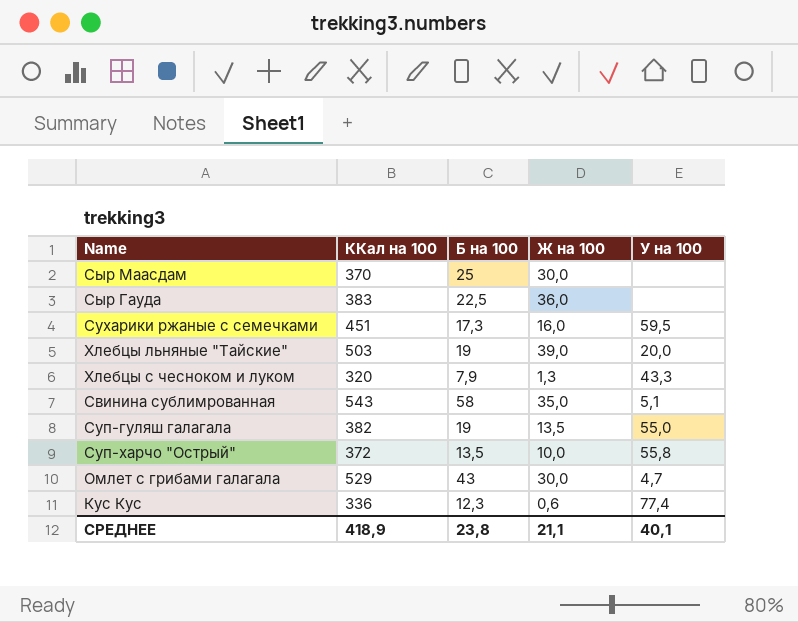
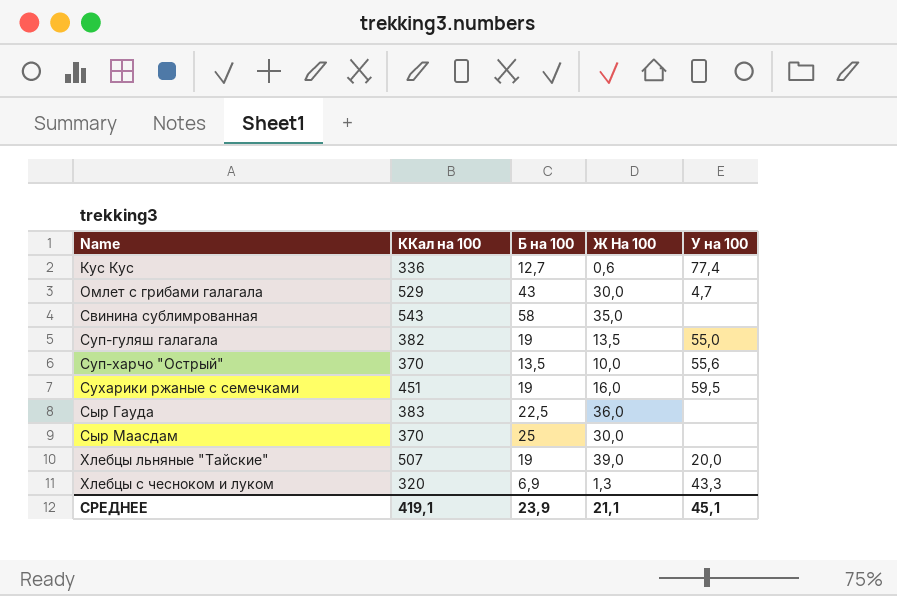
row order: none -> Name ascending
column name: Ж на 100 -> Ж На 100
Кус Кус | Б на 100: 12,3 -> 12,7
Свинина сублимрованная | У на 100: 5,1 -> none
Суп-харчо "Острый" | ККал на 100: 372 -> 370
Суп-харчо "Острый" | У на 100: 55,8 -> 55,6
Сухарики ржаные с семечками | Б на 100: 17,3 -> 19
Хлебцы льняные "Тайские" | ККал на 100: 503 -> 507
Хлебцы с чесноком и луком | Б на 100: 7,9 -> 6,9
СРЕДНЕЕ | ККал на 100: 418,9 -> 419,1
СРЕДНЕЕ | Б на 100: 23,8 -> 23,9
СРЕДНЕЕ | У на 100: 40,1 -> 45,1

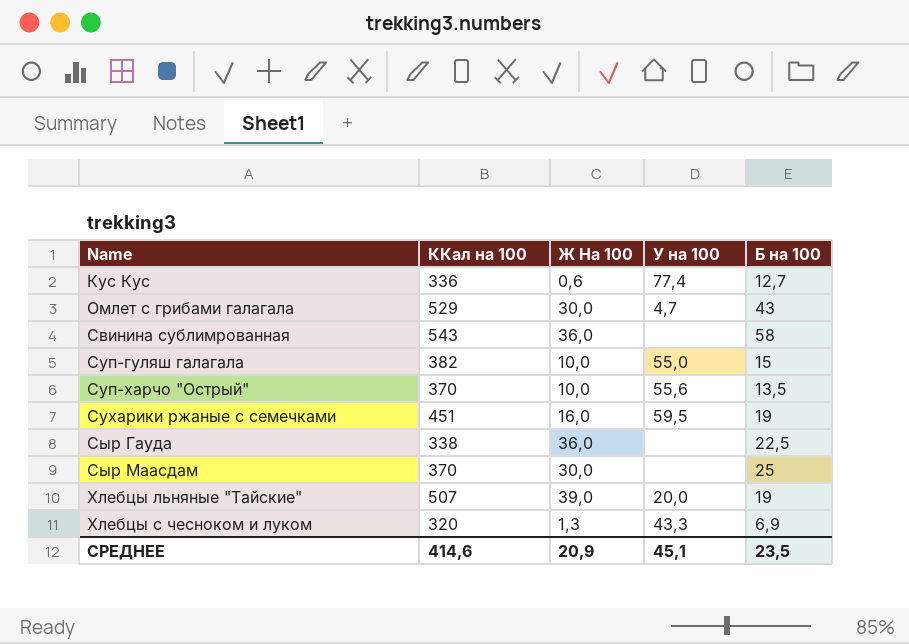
column Б на 100 | position: 3 -> 5
Свинина сублимрованная | Ж На 100: 35,0 -> 36,0
Суп-гуляш галагала | Ж На 100: 13,5 -> 10,0
Суп-гуляш галагала | Б на 100: 19 -> 15
Сыр Гауда | ККал на 100: 383 -> 338
СРЕДНЕЕ | ККал на 100: 419,1 -> 414,6
СРЕДНЕЕ | Ж На 100: 21,1 -> 20,9
СРЕДНЕЕ | Б на 100: 23,9 -> 23,5

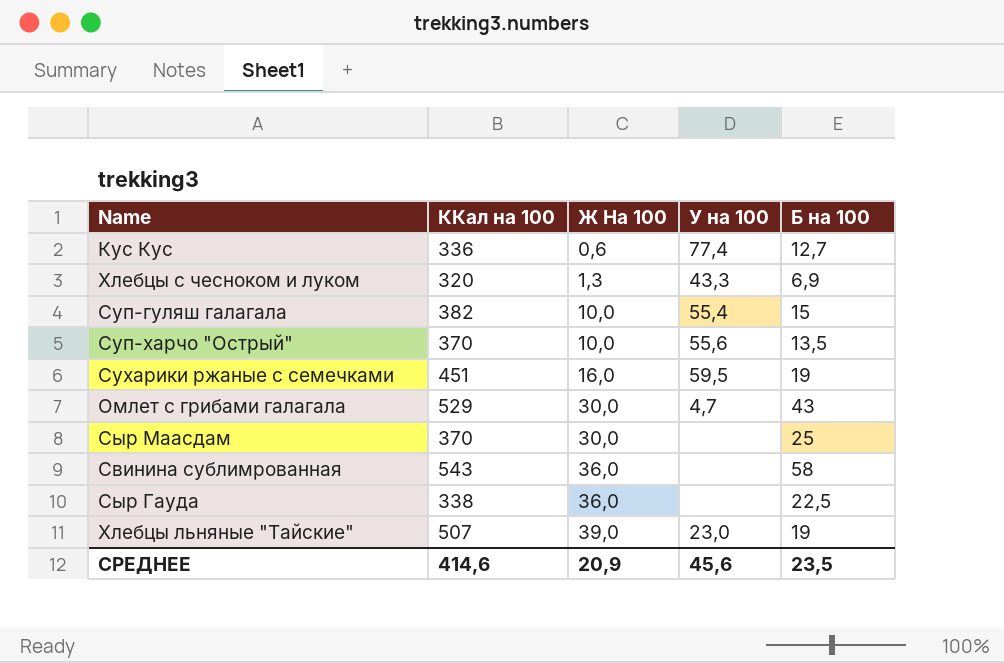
row order: Name ascending -> Ж На 100 ascending
Суп-гуляш галагала | У на 100: 55,0 -> 55,4
Хлебцы льняные "Тайские" | У на 100: 20,0 -> 23,0
СРЕДНЕЕ | У на 100: 45,1 -> 45,6

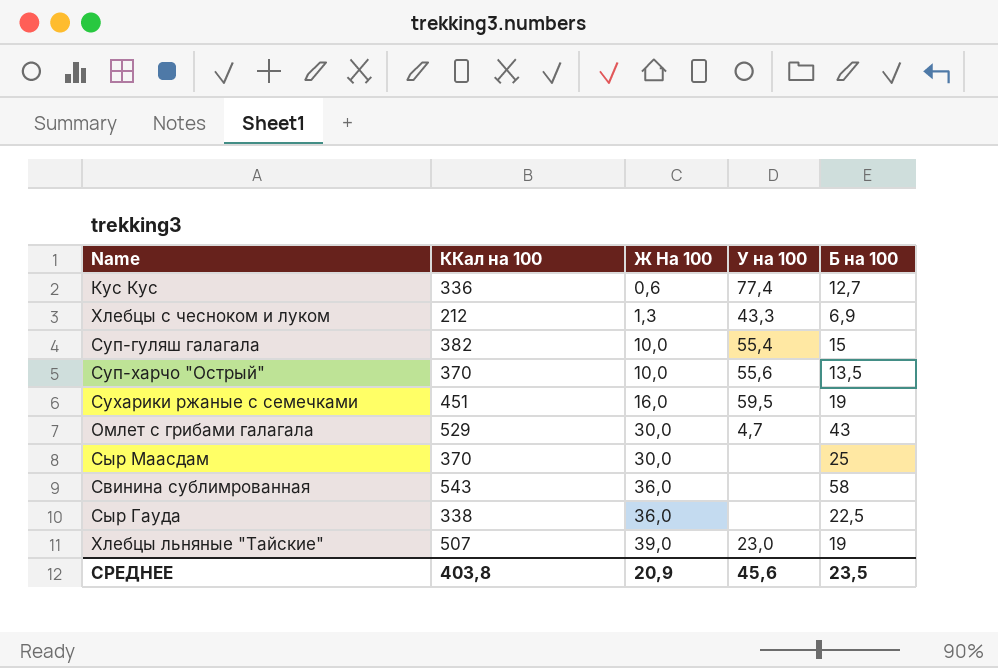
Хлебцы с чесноком и луком | ККал на 100: 320 -> 212
СРЕДНЕЕ | ККал на 100: 414,6 -> 403,8

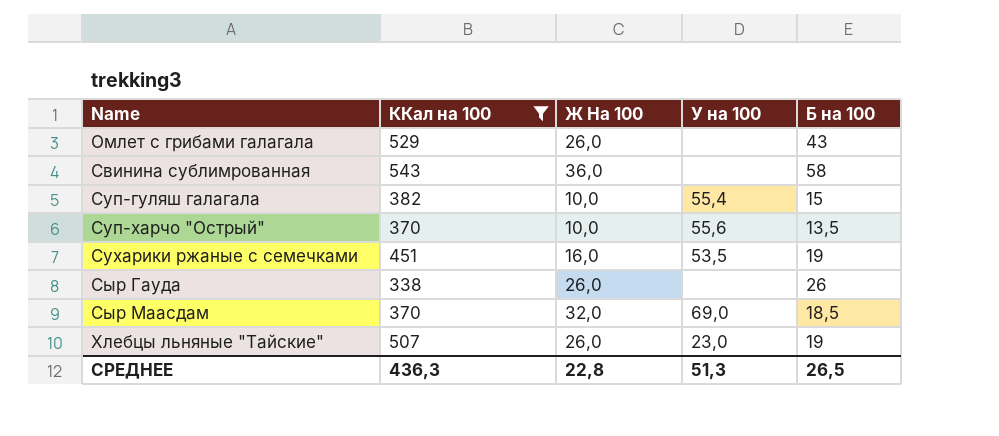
filter: none -> ККал на 100 >= 338
row order: Ж На 100 ascending -> Name ascending
Омлет с грибами галагала | Ж На 100: 30,0 -> 26,0
Омлет с грибами галагала | У на 100: 4,7 -> none
Сухарики ржаные с семечками | У на 100: 59,5 -> 53,5
Сыр Гауда | Ж На 100: 36,0 -> 26,0
Сыр Гауда | Б на 100: 22,5 -> 26
Сыр Маасдам | Ж На 100: 30,0 -> 32,0
Сыр Маасдам | У на 100: none -> 69,0
Сыр Маасдам | Б на 100: 25 -> 18,5
Хлебцы льняные "Тайские" | Ж На 100: 39,0 -> 26,0
СРЕДНЕЕ | ККал на 100: 403,8 -> 436,3
СРЕДНЕЕ | Ж На 100: 20,9 -> 22,8
СРЕДНЕЕ | У на 100: 45,6 -> 51,3
СРЕДНЕЕ | Б на 100: 23,5 -> 26,5

